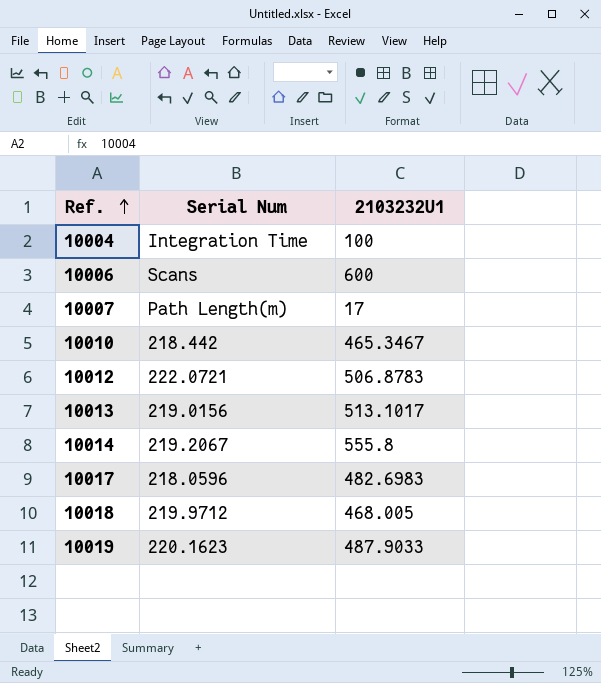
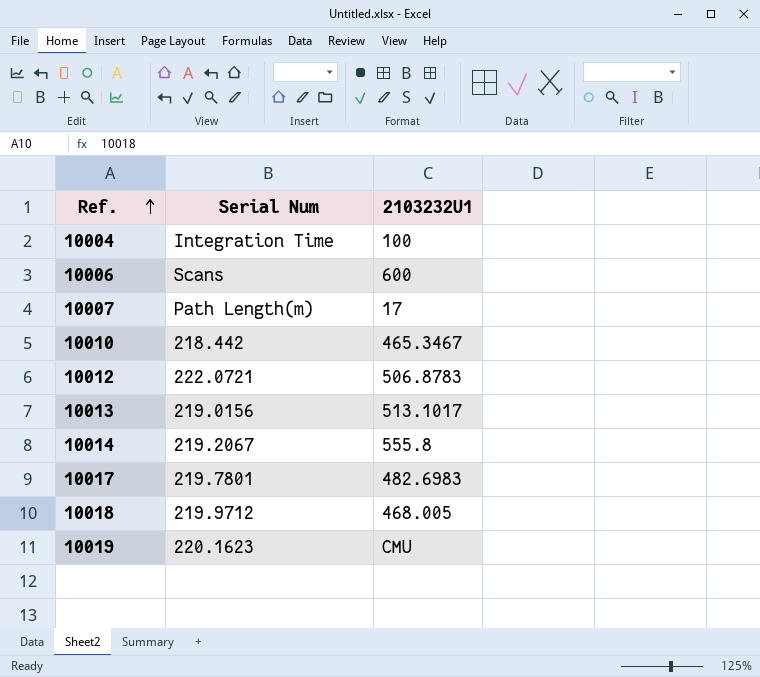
10017 | Serial Num: 218.0596 -> 219.7801
10019 | 2103232U1: 487.9033 -> CMU

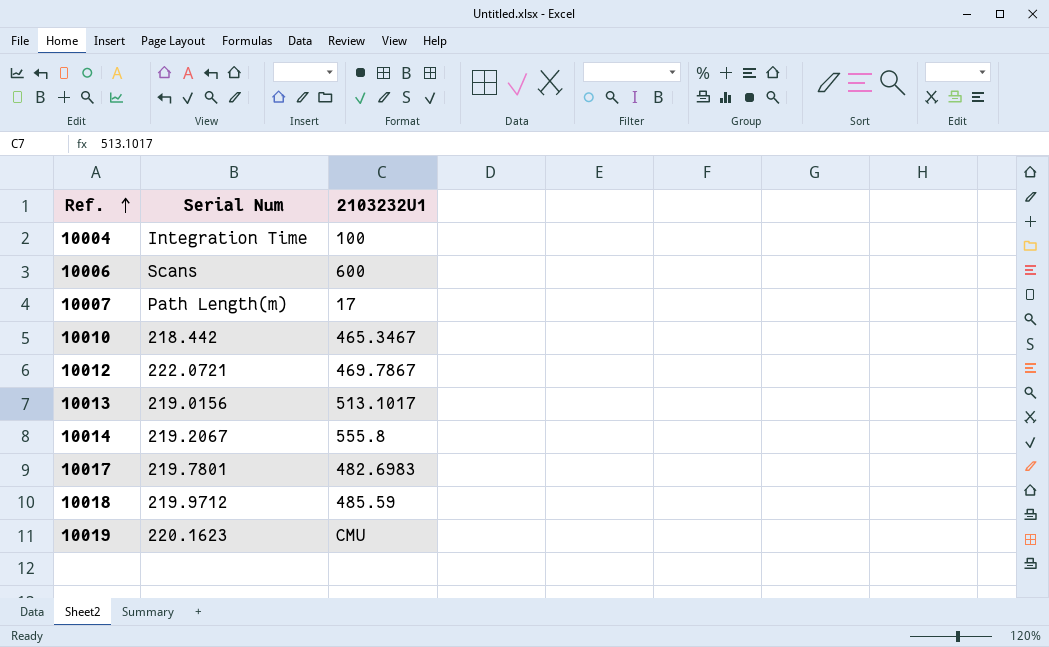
10012 | 2103232U1: 506.8783 -> 469.7867
10018 | 2103232U1: 468.005 -> 485.59

